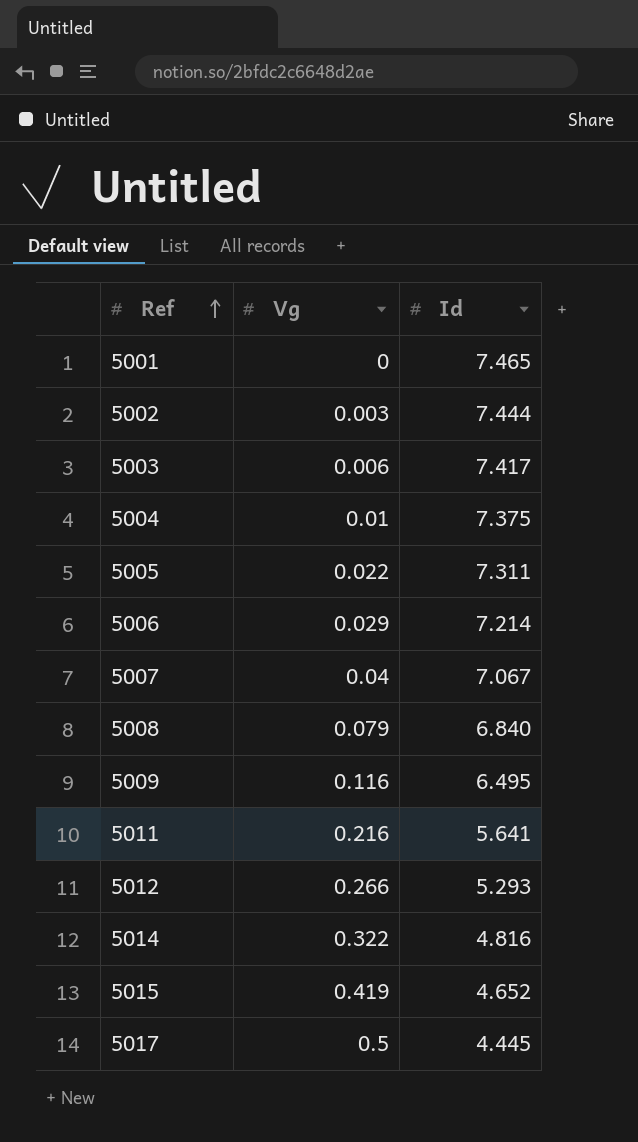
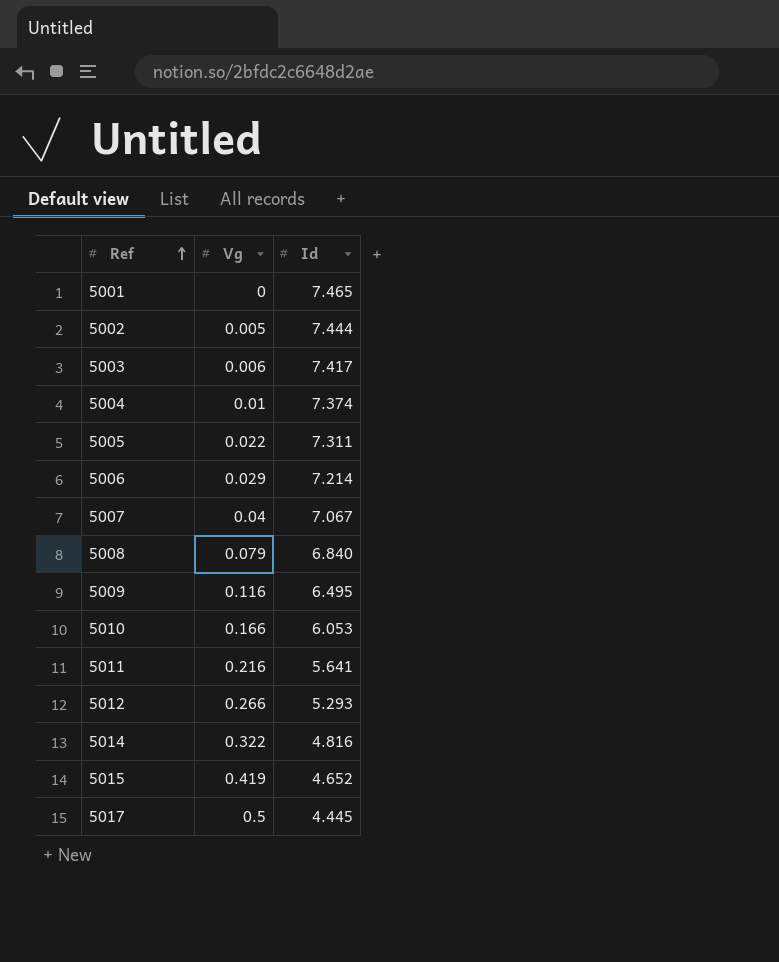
5002 | Vg: 0.003 -> 0.005
5004 | Id: 7.375 -> 7.374
row 5010: none -> 0.166 | 6.053

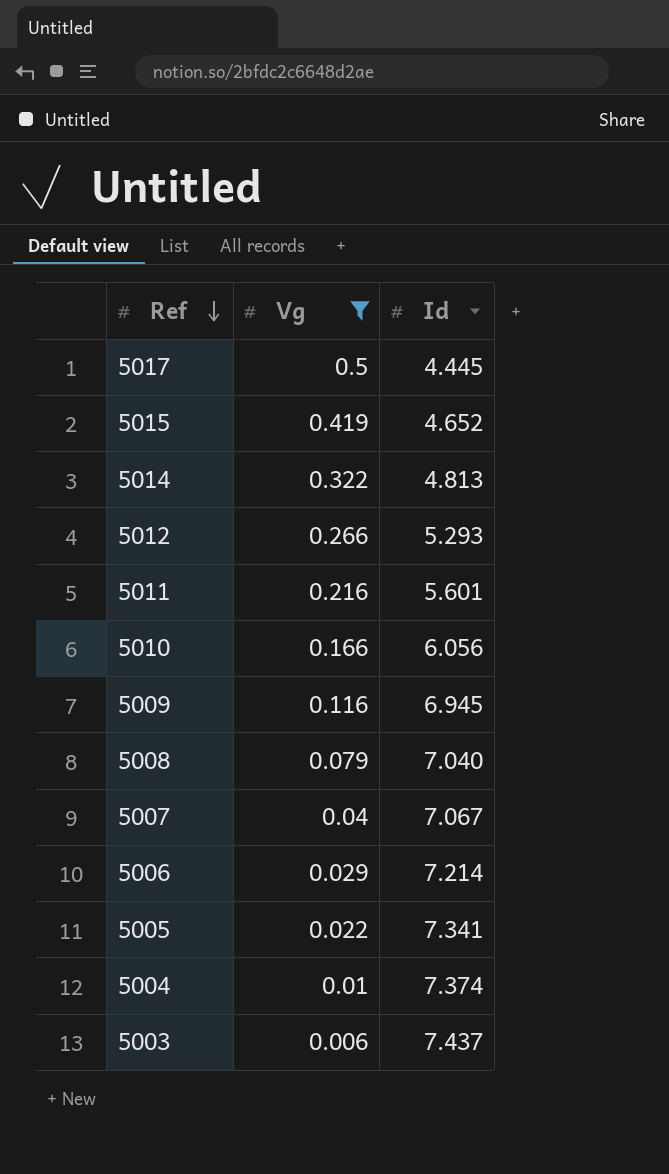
filter: none -> Vg >= 0.006
row order: Ref ascending -> Ref descending
5014 | Id: 4.816 -> 4.813
5011 | Id: 5.641 -> 5.601
5010 | Id: 6.053 -> 6.056
5009 | Id: 6.495 -> 6.945
5008 | Id: 6.840 -> 7.040
5005 | Id: 7.311 -> 7.341
5003 | Id: 7.417 -> 7.437

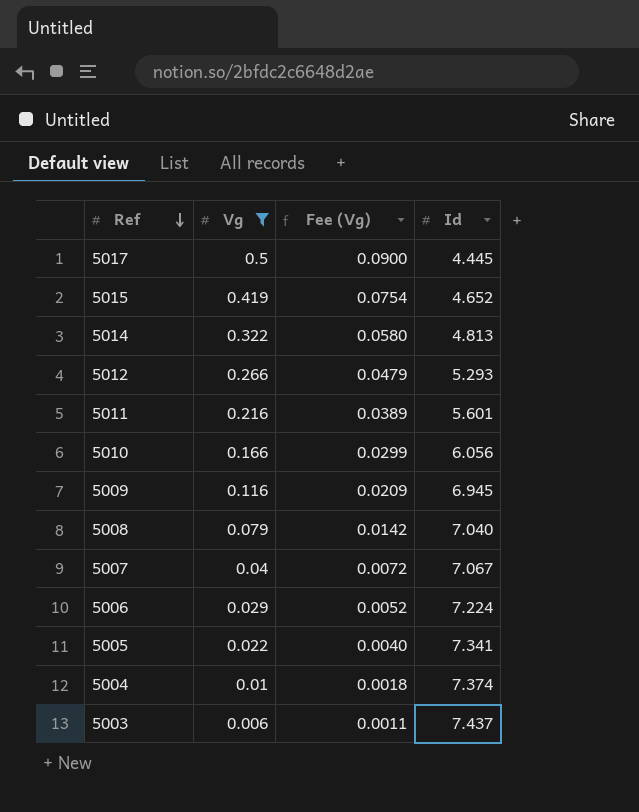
column Fee (Vg) | formula: none -> [Vg] * 0.18
5006 | Id: 7.214 -> 7.224

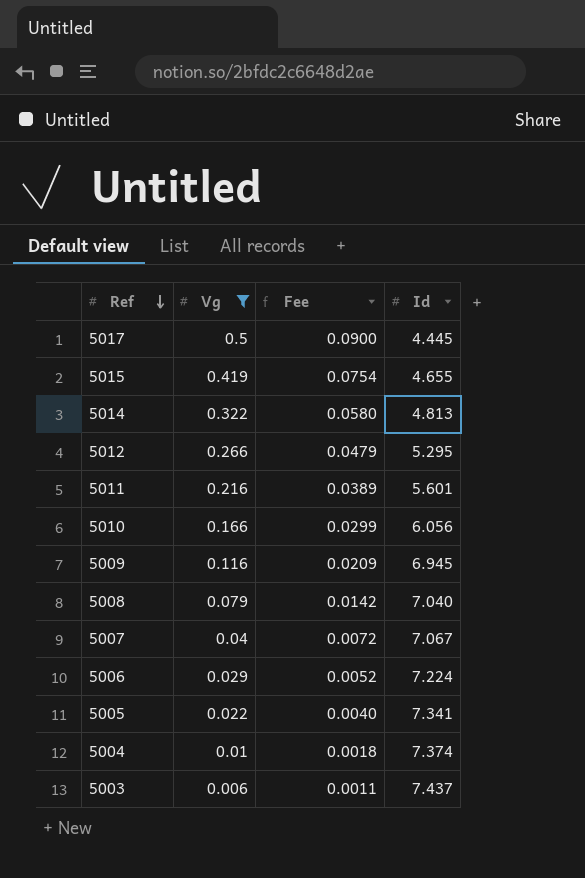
column name: Fee (Vg) -> Fee
5015 | Id: 4.652 -> 4.655
5012 | Id: 5.293 -> 5.295

